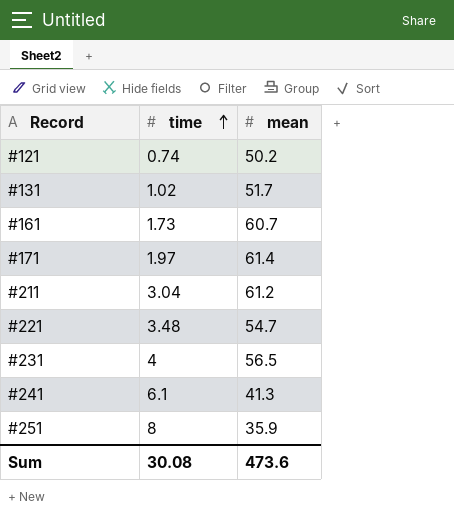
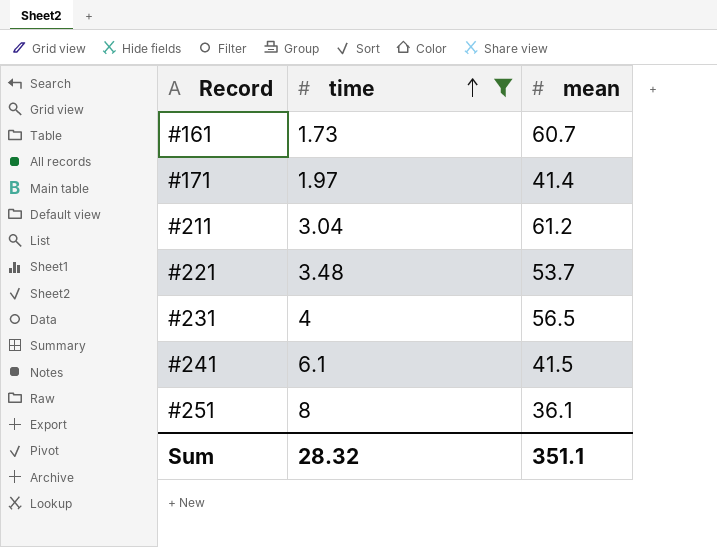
filter: none -> time >= 1.73
#171 | mean: 61.4 -> 41.4
#221 | mean: 54.7 -> 53.7
#241 | mean: 41.3 -> 41.5
#251 | mean: 35.9 -> 36.1
Sum | time: 30.08 -> 28.32
Sum | mean: 473.6 -> 351.1

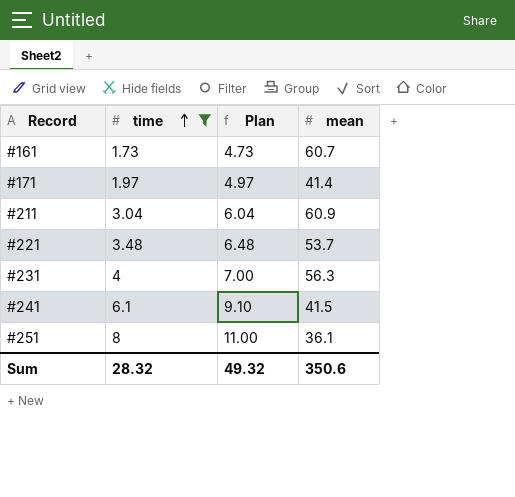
column Plan | formula: none -> [time] + 3
#211 | mean: 61.2 -> 60.9
#231 | mean: 56.5 -> 56.3
Sum | mean: 351.1 -> 350.6

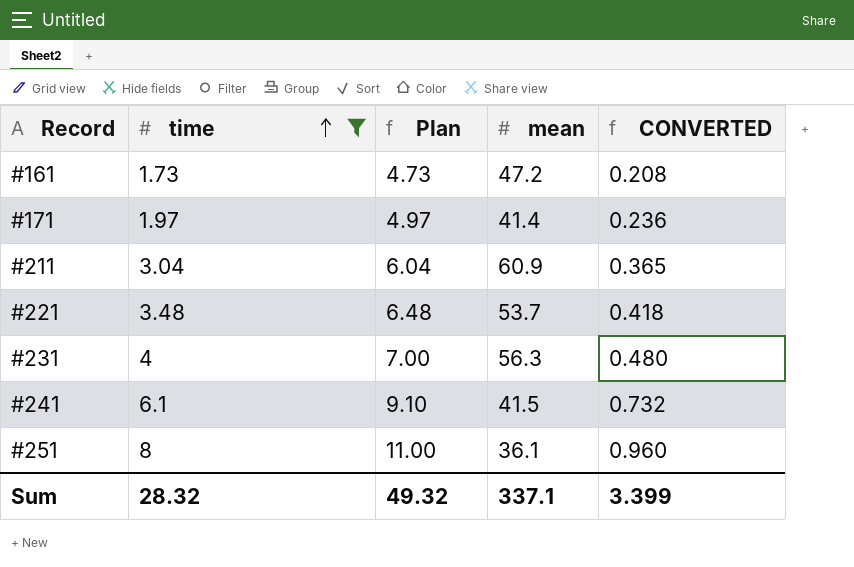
column CONVERTED | formula: none -> [time] * 0.12
#161 | mean: 60.7 -> 47.2
Sum | mean: 350.6 -> 337.1

